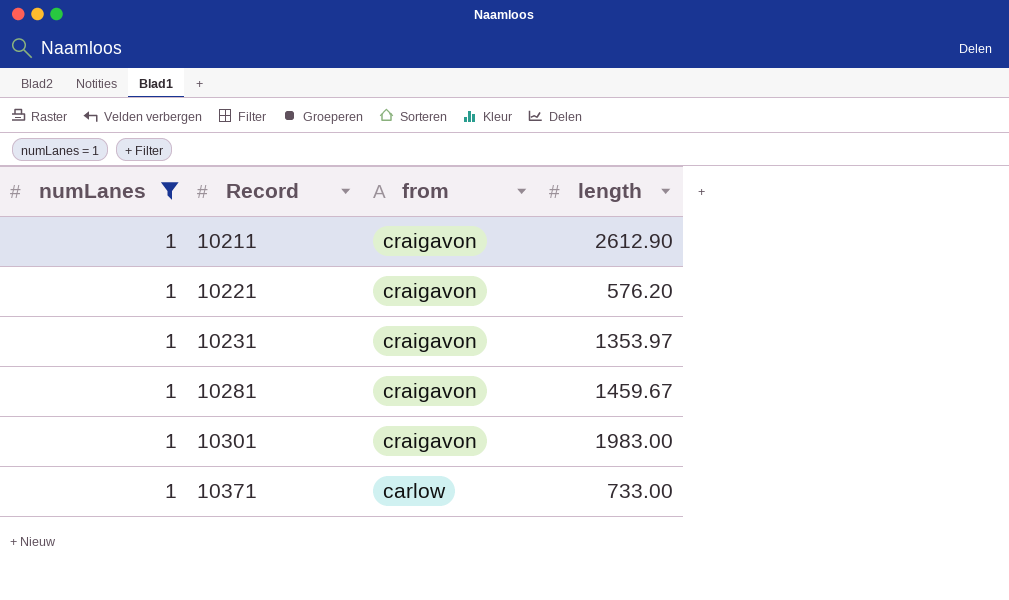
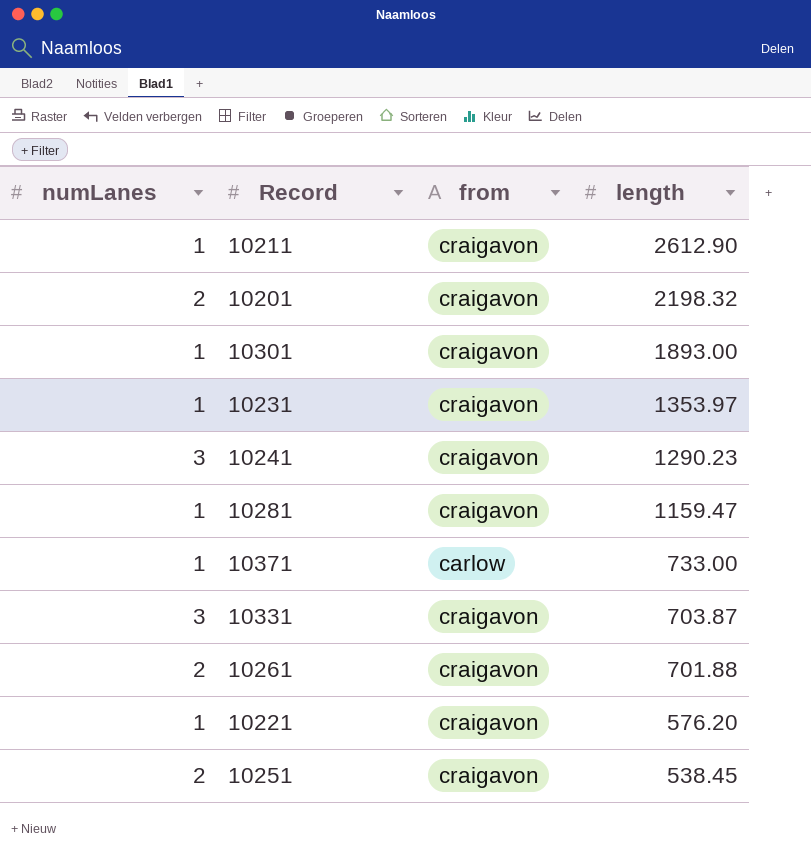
filter: numLanes = 1 -> none
row order: Record ascending -> length descending
10301 | length: 1983.00 -> 1893.00
10281 | length: 1459.67 -> 1159.47

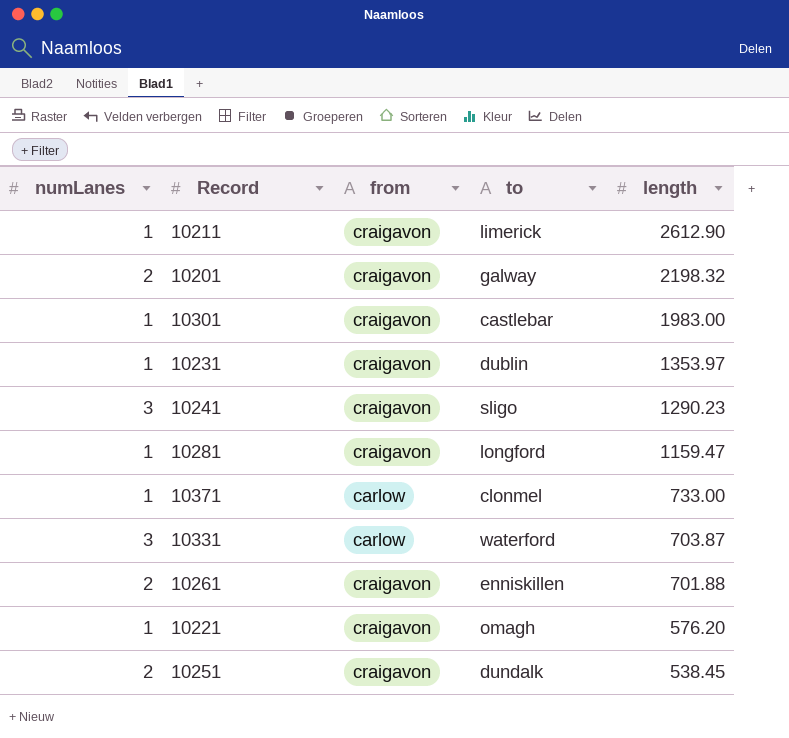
column to | position: none -> 4
10301 | length: 1893.00 -> 1983.00
10331 | from: craigavon -> carlow

